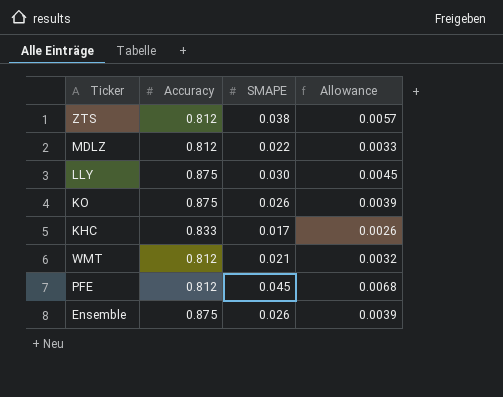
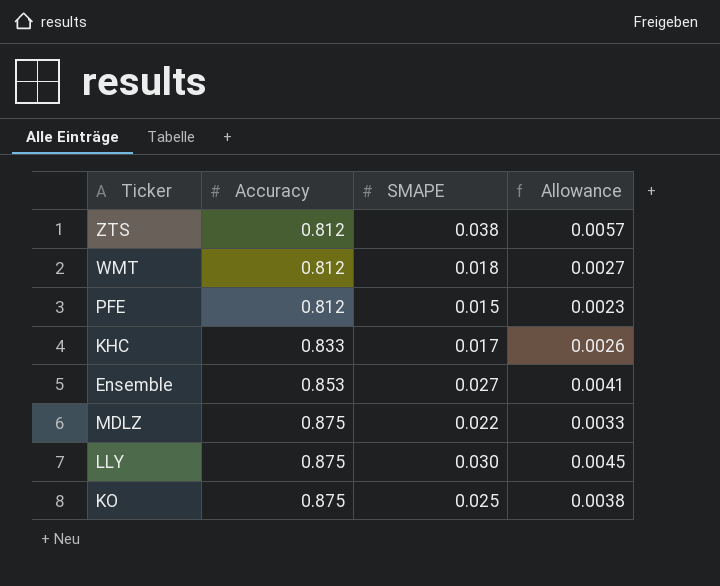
row order: none -> Accuracy ascending
WMT | SMAPE: 0.021 -> 0.018
WMT | Allowance: 0.0032 -> 0.0027
PFE | SMAPE: 0.045 -> 0.015
PFE | Allowance: 0.0068 -> 0.0023
Ensemble | Accuracy: 0.875 -> 0.853
Ensemble | SMAPE: 0.026 -> 0.027
Ensemble | Allowance: 0.0039 -> 0.0041
MDLZ | Accuracy: 0.812 -> 0.875
KO | SMAPE: 0.026 -> 0.025
KO | Allowance: 0.0039 -> 0.0038

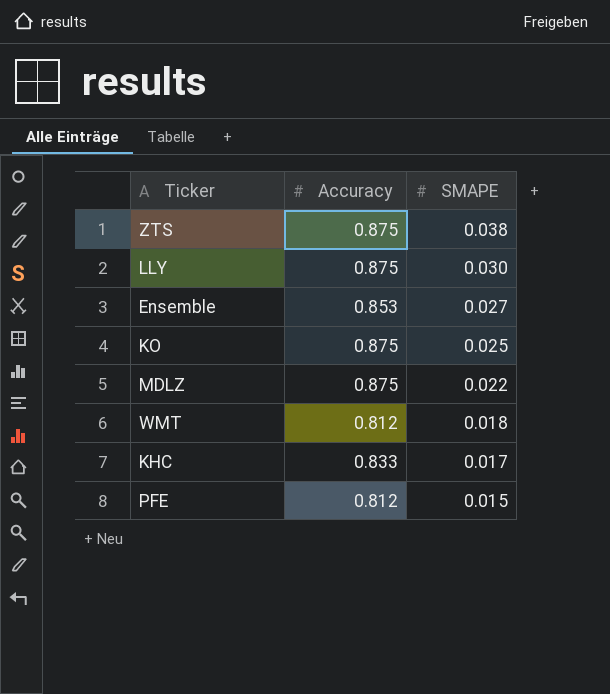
row order: Accuracy ascending -> SMAPE descending
column Allowance | formula: [SMAPE] * 0.15 -> none
ZTS | Accuracy: 0.812 -> 0.875

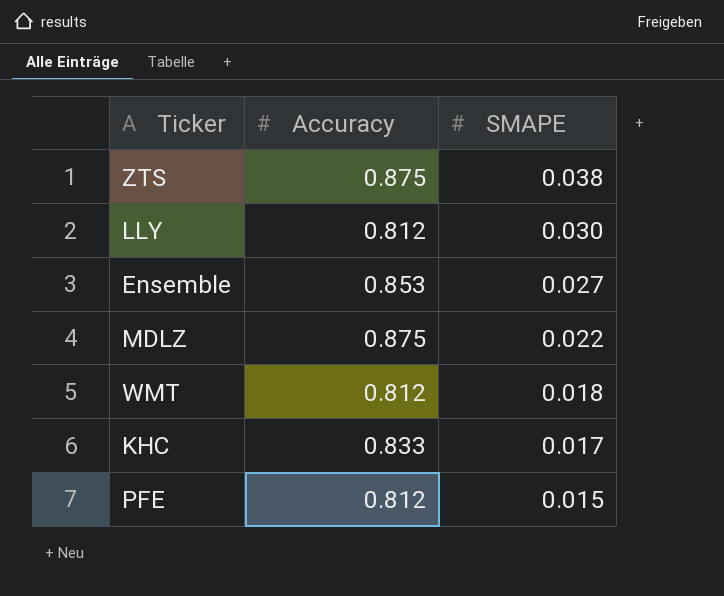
row KO: 0.875 | 0.025 -> none
LLY | Accuracy: 0.875 -> 0.812

